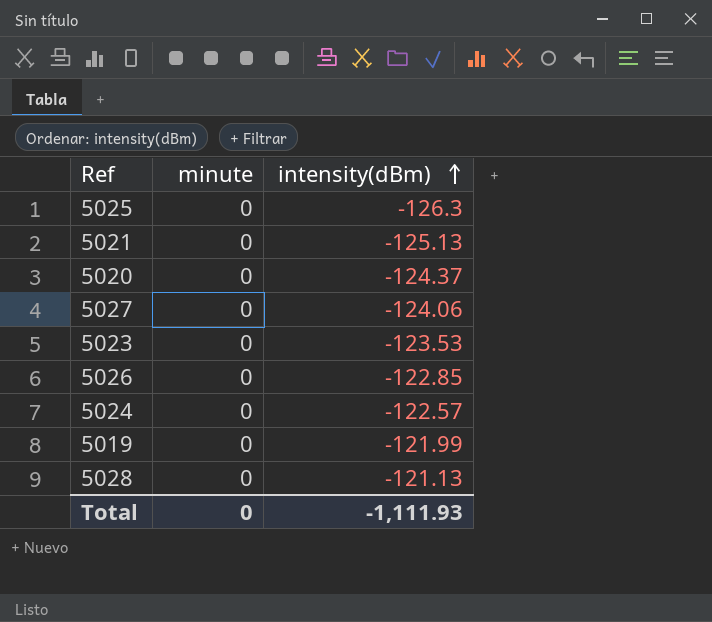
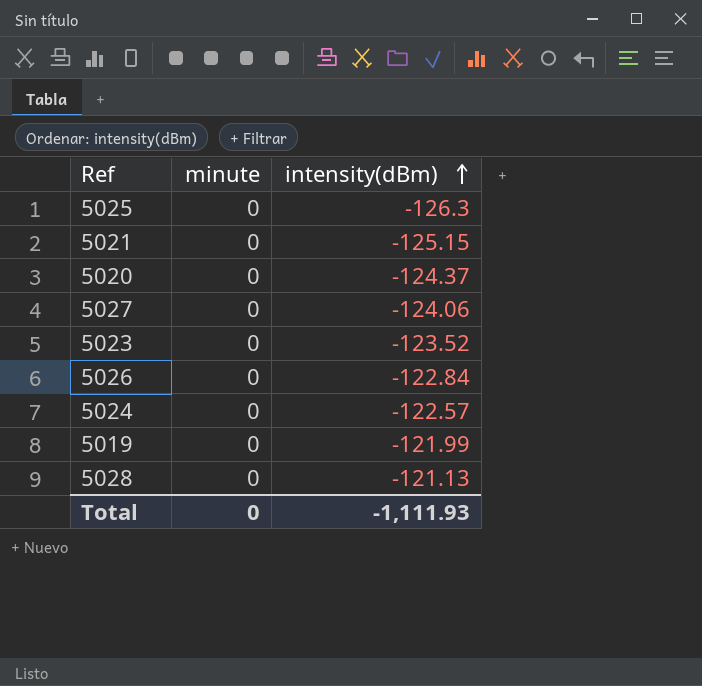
5021 | intensity(dBm): -125.13 -> -125.15
5023 | intensity(dBm): -123.53 -> -123.52
5026 | intensity(dBm): -122.85 -> -122.84

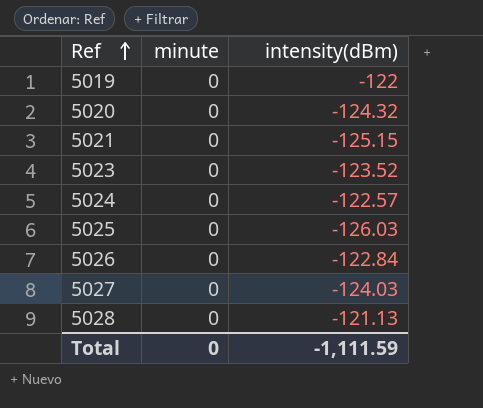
row order: intensity(dBm) ascending -> Ref ascending
5019 | intensity(dBm): -121.99 -> -122
5020 | intensity(dBm): -124.37 -> -124.32
5025 | intensity(dBm): -126.3 -> -126.03
5027 | intensity(dBm): -124.06 -> -124.03
Total | intensity(dBm): -1,111.93 -> -1,111.59

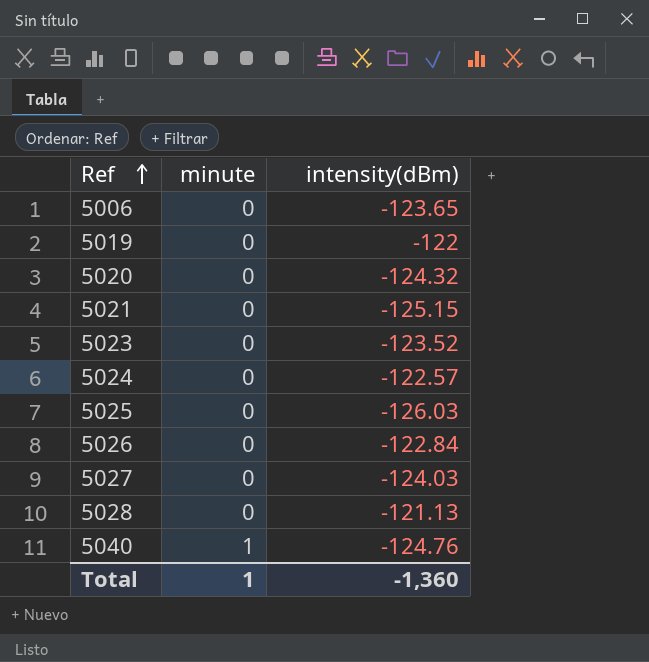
row 5006: none -> 0 | -123.65
row 5040: none -> 1 | -124.76
Total | minute: 0 -> 1
Total | intensity(dBm): -1,111.59 -> -1,360

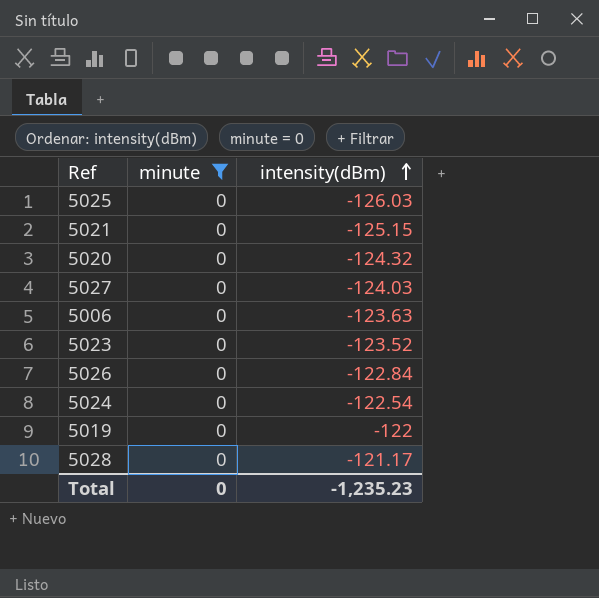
filter: none -> minute = 0
row order: Ref ascending -> intensity(dBm) ascending
5006 | intensity(dBm): -123.65 -> -123.63
5024 | intensity(dBm): -122.57 -> -122.54
5028 | intensity(dBm): -121.13 -> -121.17
Total | minute: 1 -> 0
Total | intensity(dBm): -1,360 -> -1,235.23

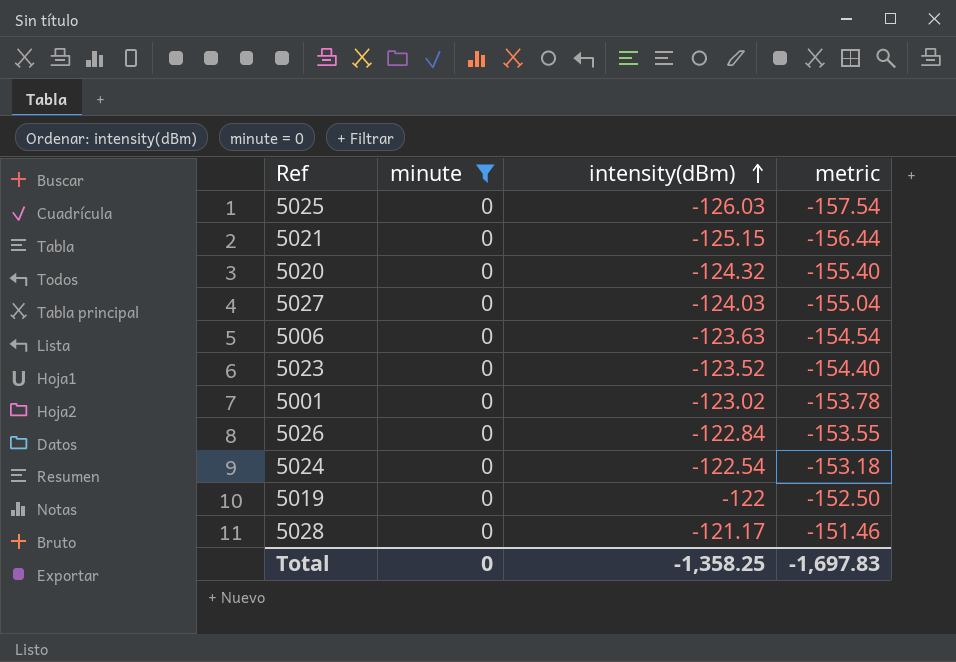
column metric | formula: none -> [intensity(dBm)] * 1.25
row 5001: none -> 0 | -123.02 | -153.78
Total | intensity(dBm): -1,235.23 -> -1,358.25

